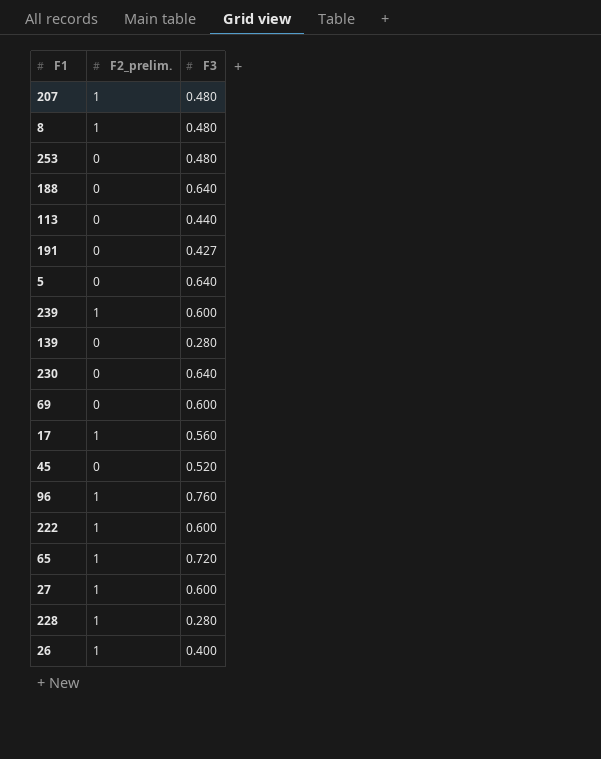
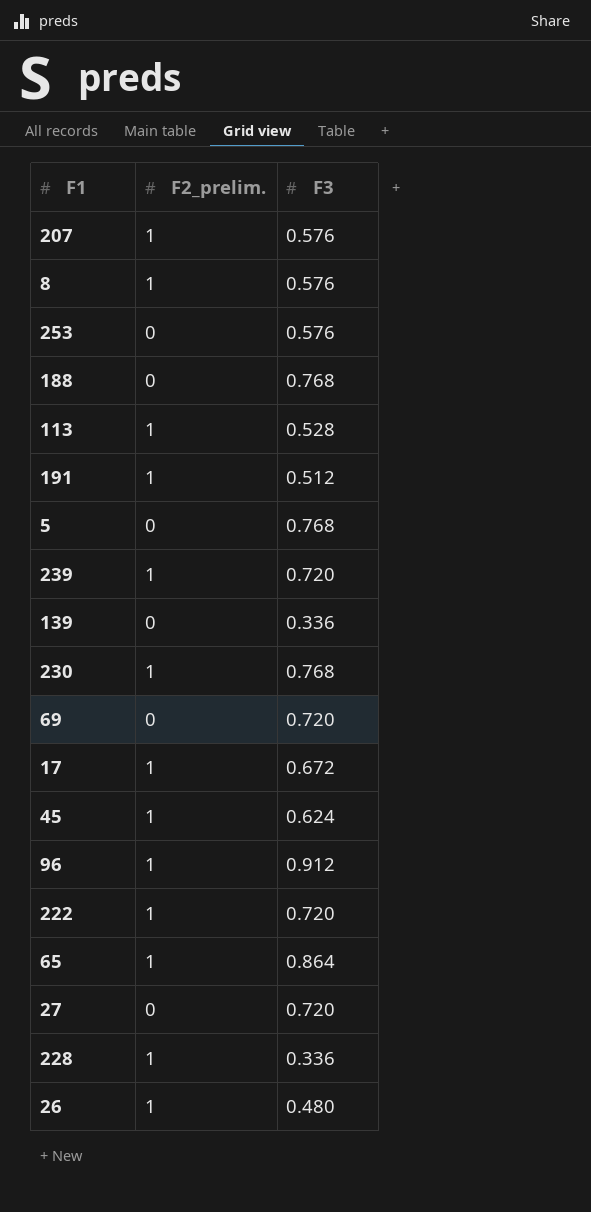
207 | F3: 0.480 -> 0.576
8 | F3: 0.480 -> 0.576
253 | F3: 0.480 -> 0.576
188 | F3: 0.640 -> 0.768
113 | F2_prelim.: 0 -> 1
113 | F3: 0.440 -> 0.528
191 | F2_prelim.: 0 -> 1
191 | F3: 0.427 -> 0.512
5 | F3: 0.640 -> 0.768
239 | F3: 0.600 -> 0.720
139 | F3: 0.280 -> 0.336
230 | F2_prelim.: 0 -> 1
230 | F3: 0.640 -> 0.768
69 | F3: 0.600 -> 0.720
17 | F3: 0.560 -> 0.672
45 | F2_prelim.: 0 -> 1
45 | F3: 0.520 -> 0.624
96 | F3: 0.760 -> 0.912
222 | F3: 0.600 -> 0.720
65 | F3: 0.720 -> 0.864
27 | F2_prelim.: 1 -> 0
27 | F3: 0.600 -> 0.720
228 | F3: 0.280 -> 0.336
26 | F3: 0.400 -> 0.480

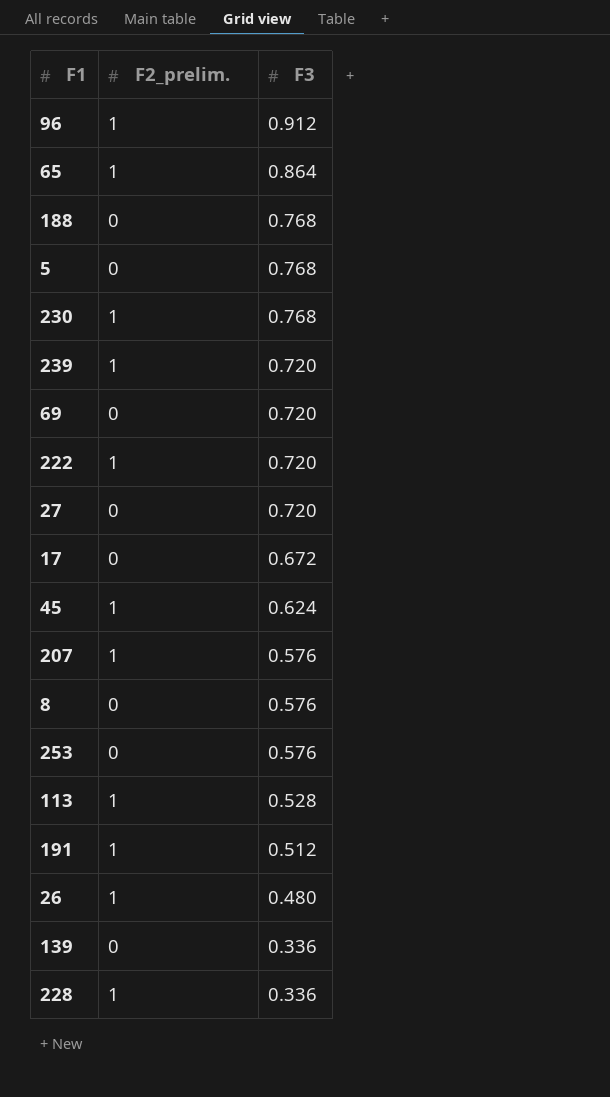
row order: none -> F3 descending
17 | F2_prelim.: 1 -> 0
8 | F2_prelim.: 1 -> 0

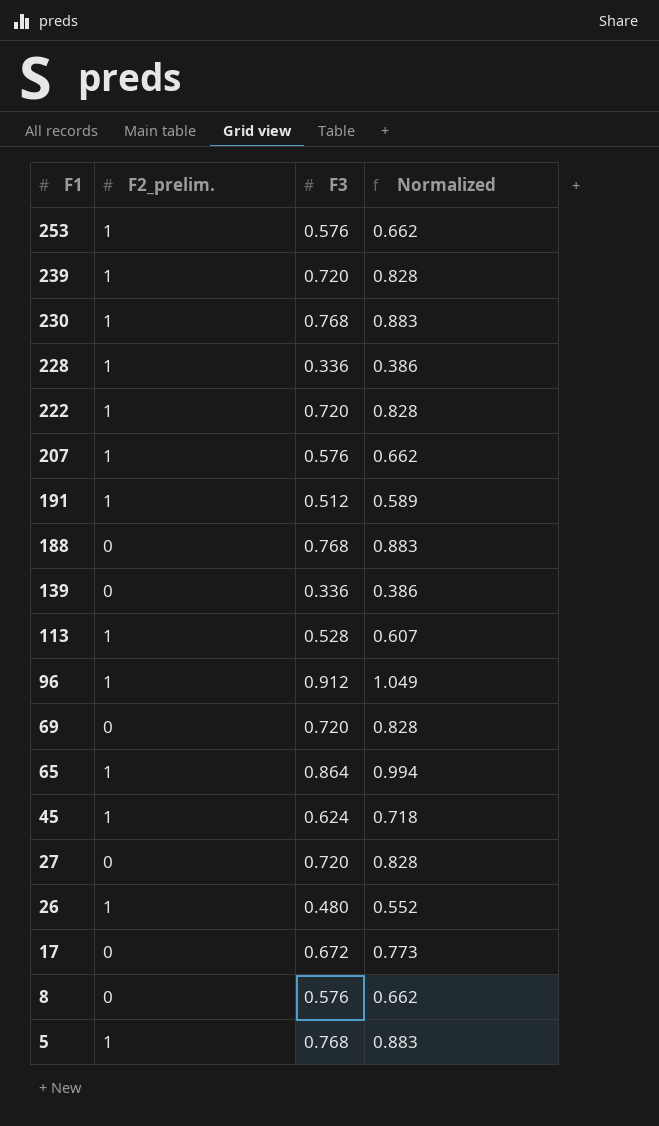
row order: F3 descending -> F1 descending
column Normalized | formula: none -> [F3] * 1.15
253 | F2_prelim.: 0 -> 1
5 | F2_prelim.: 0 -> 1

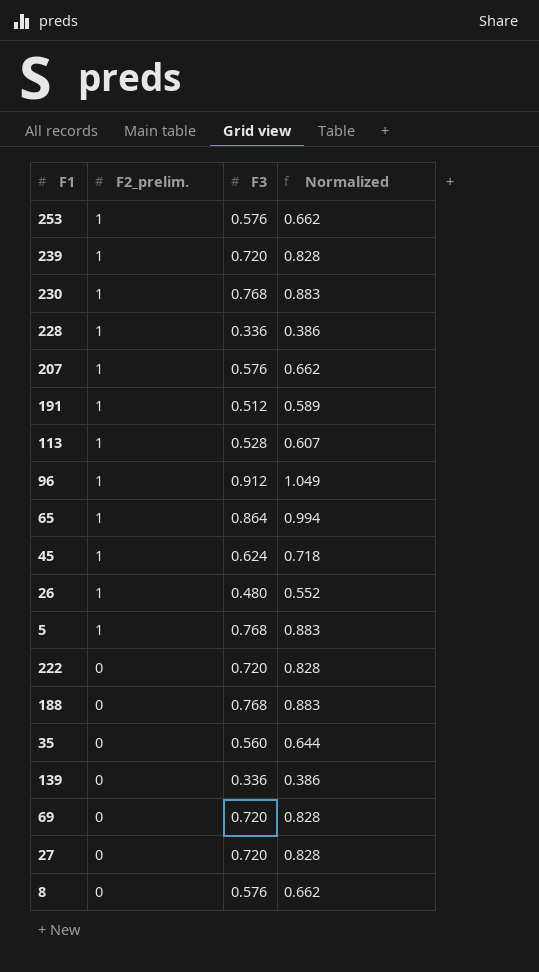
row order: F1 descending -> F2_prelim. descending
row 17: 0 | 0.672 | 0.773 -> none
222 | F2_prelim.: 1 -> 0
row 35: none -> 0 | 0.560 | 0.644

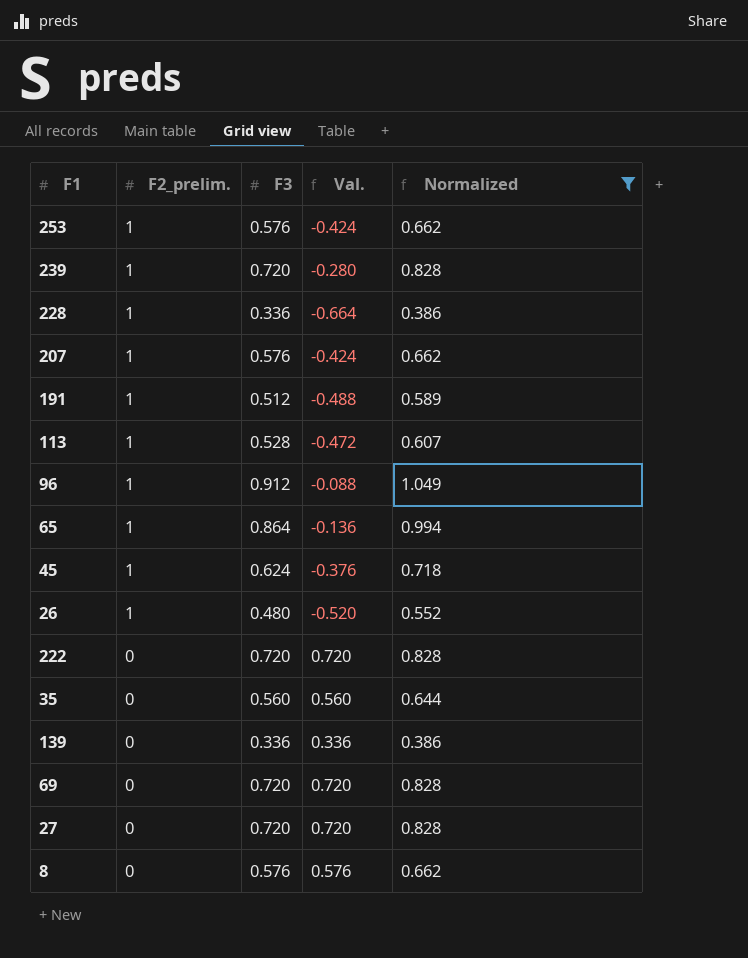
filter: none -> Normalized != 0.883
column Val. | formula: none -> [F3] - [F2_prelim.]

